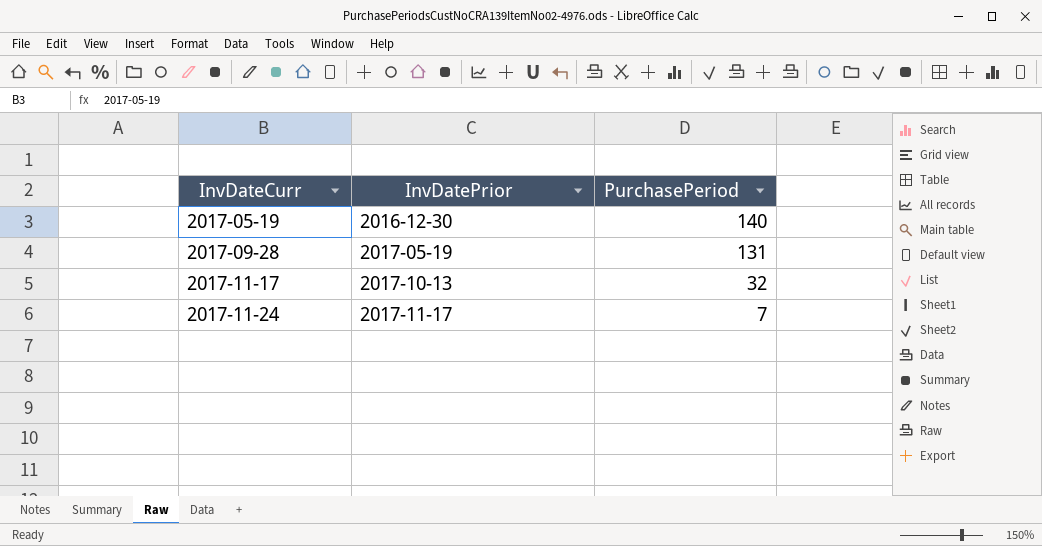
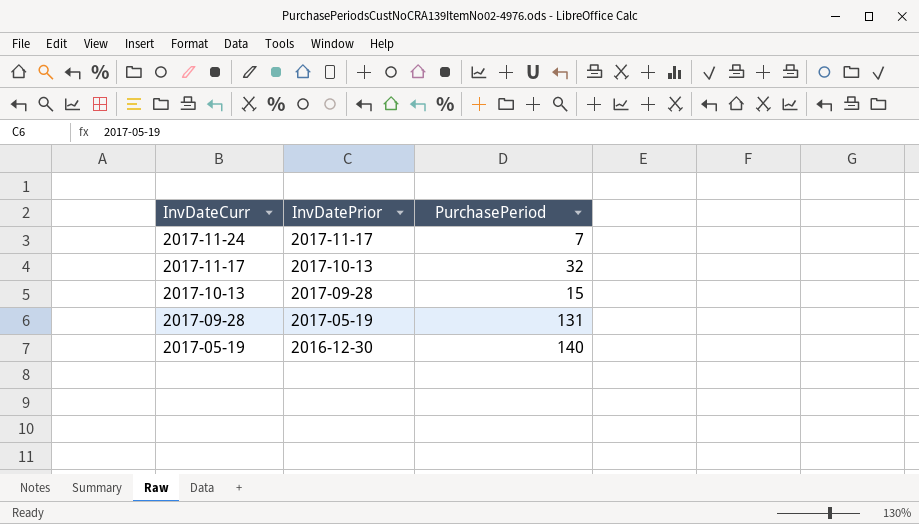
row order: InvDateCurr ascending -> InvDateCurr descending
row 2017-10-13: none -> 2017-09-28 | 15

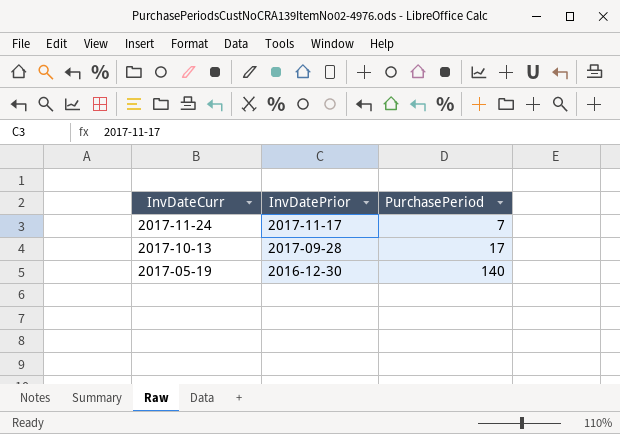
row 2017-11-17: 2017-10-13 | 32 -> none
row 2017-09-28: 2017-05-19 | 131 -> none
2017-10-13 | PurchasePeriod: 15 -> 17

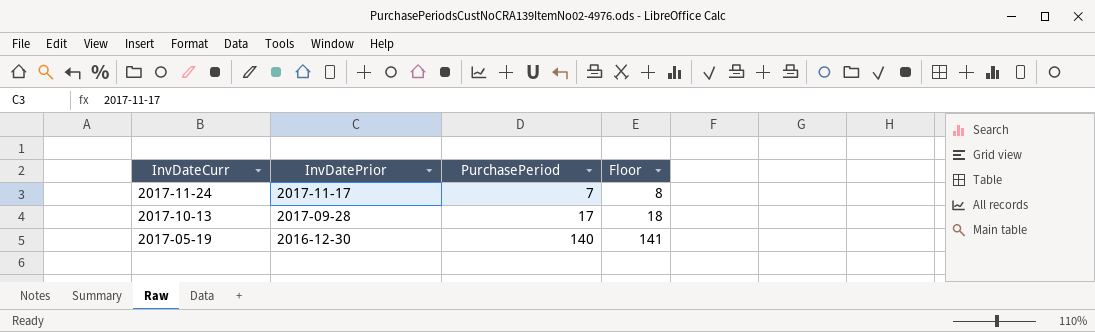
column Floor | formula: none -> [PurchasePeriod] + 1

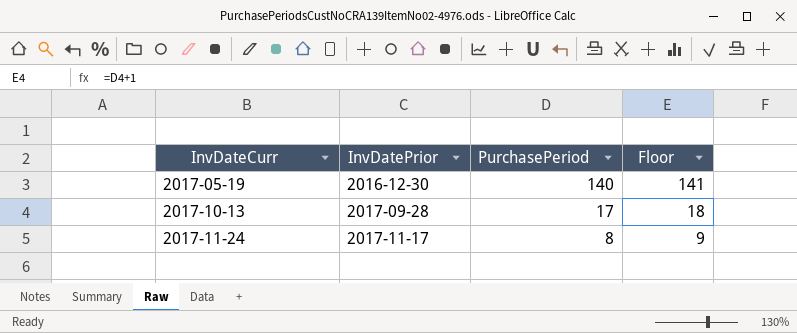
row order: InvDateCurr descending -> InvDateCurr ascending
2017-11-24 | PurchasePeriod: 7 -> 8
2017-11-24 | Floor: 8 -> 9

